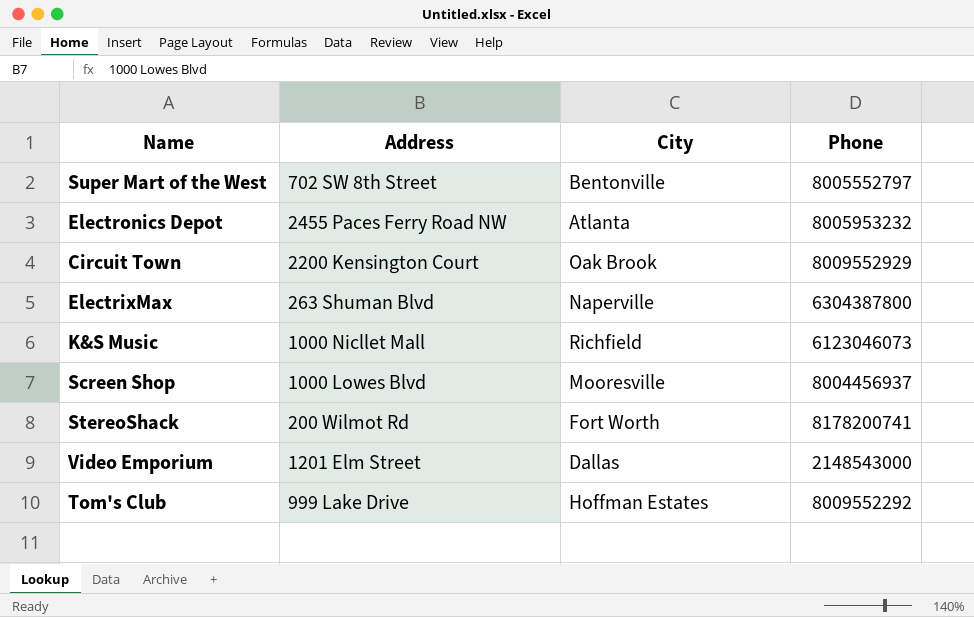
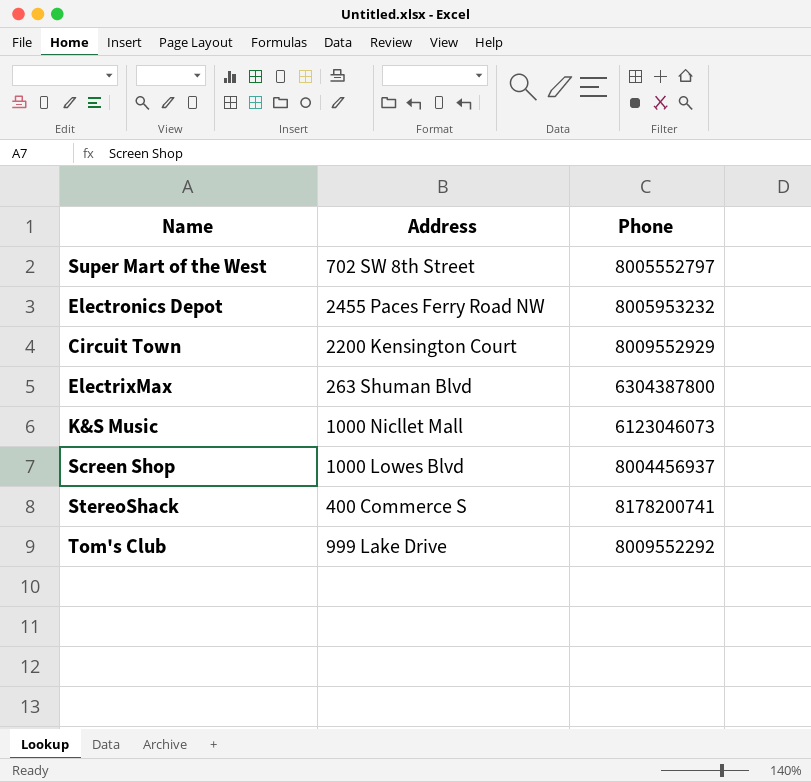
column City | position: 3 -> none
row Video Emporium: 1201 Elm Street | Dallas | 2148543000 -> none
StereoShack | Address: 200 Wilmot Rd -> 400 Commerce S

